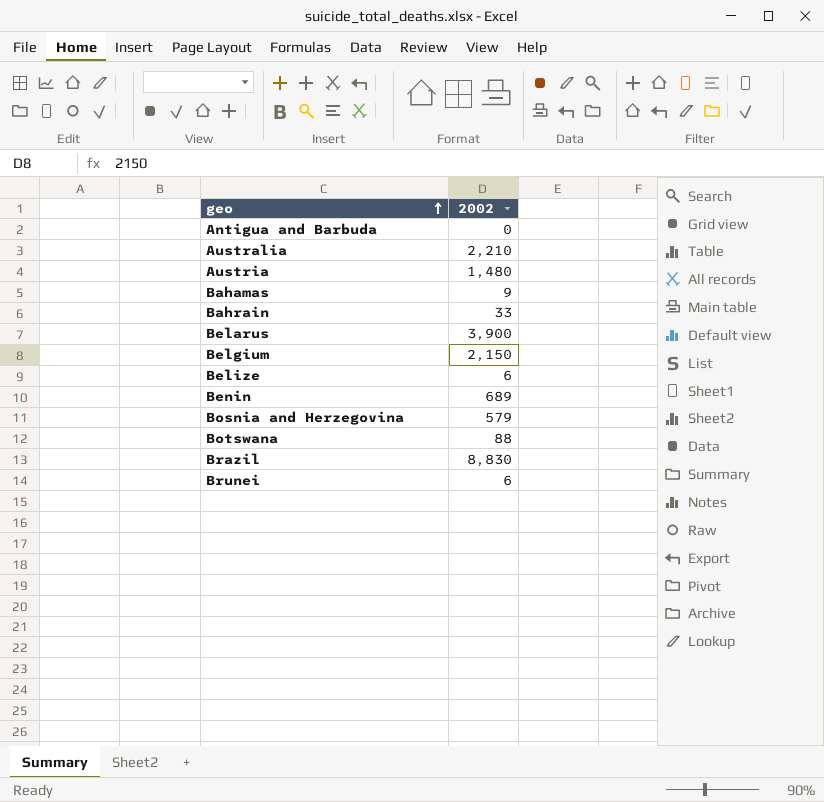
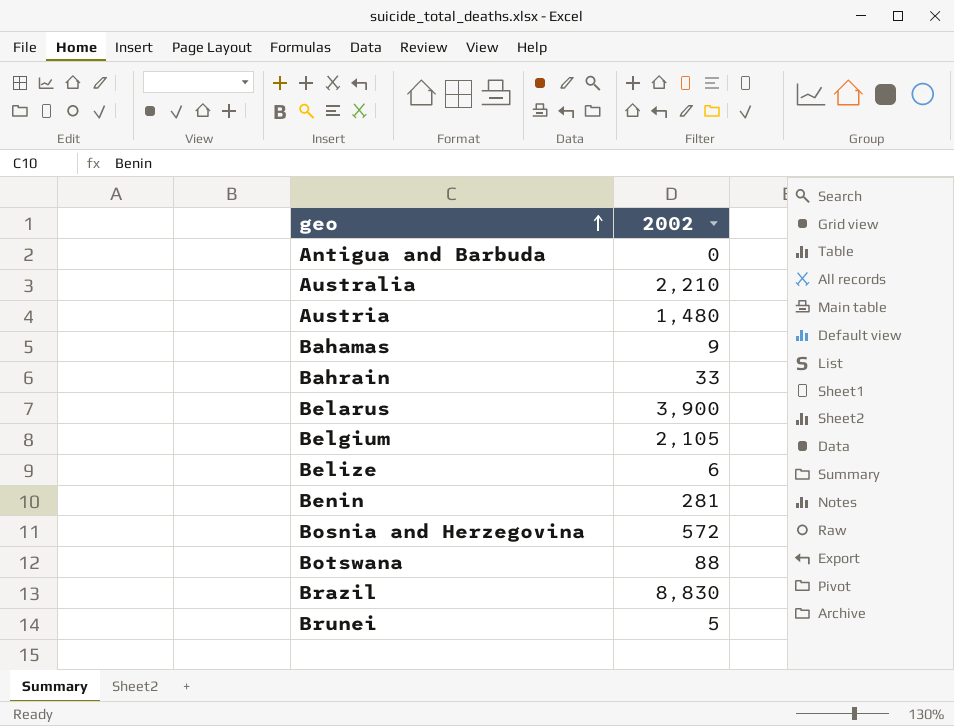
Belgium | 2002: 2,150 -> 2,105
Benin | 2002: 689 -> 281
Bosnia and Herzegovina | 2002: 579 -> 572
Brunei | 2002: 6 -> 5

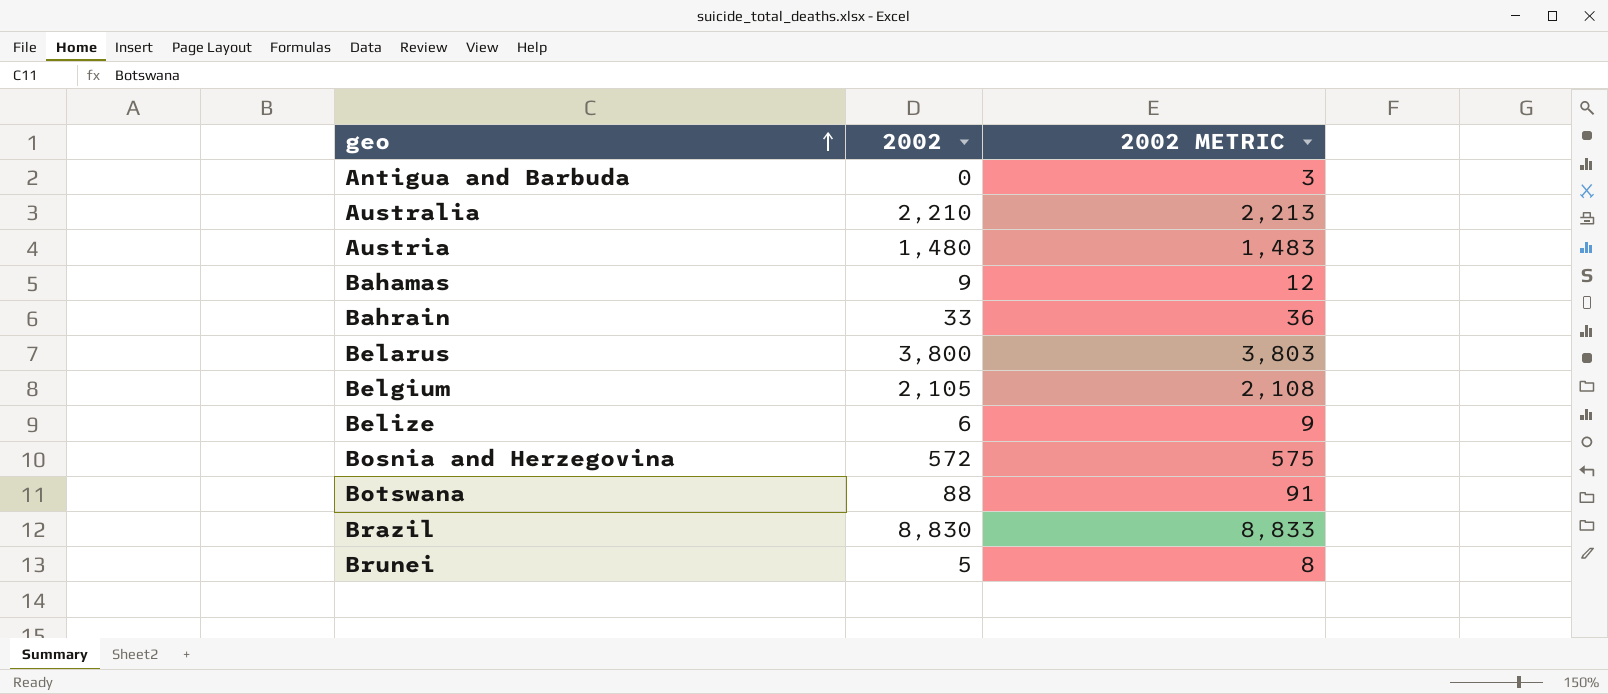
column 2002 METRIC | formula: none -> [2002] + 3
row Benin: 281 -> none
Belarus | 2002: 3,900 -> 3,800

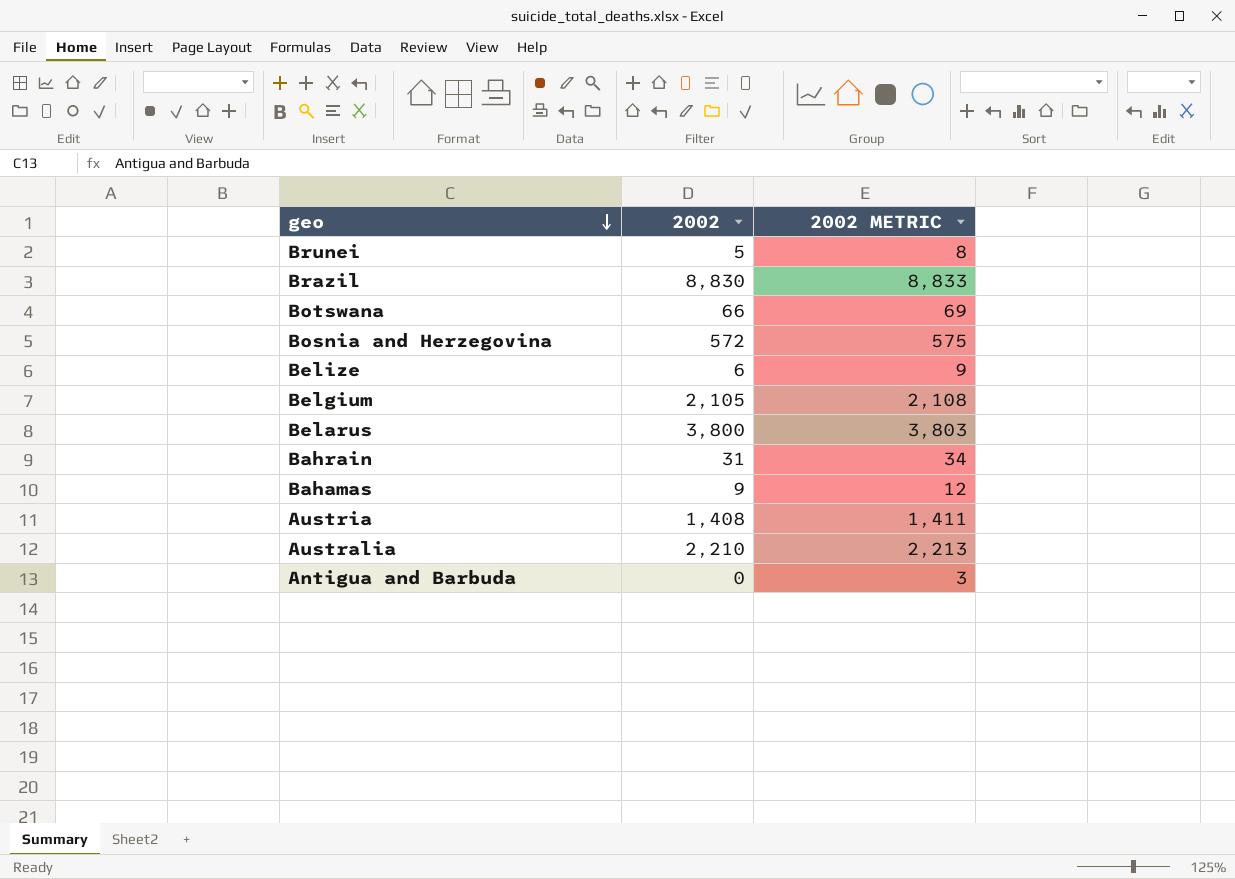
row order: geo ascending -> geo descending
Botswana | 2002: 88 -> 66
Botswana | 2002 METRIC: 91 -> 69
Bahrain | 2002: 33 -> 31
Bahrain | 2002 METRIC: 36 -> 34
Austria | 2002: 1,480 -> 1,408
Austria | 2002 METRIC: 1,483 -> 1,411

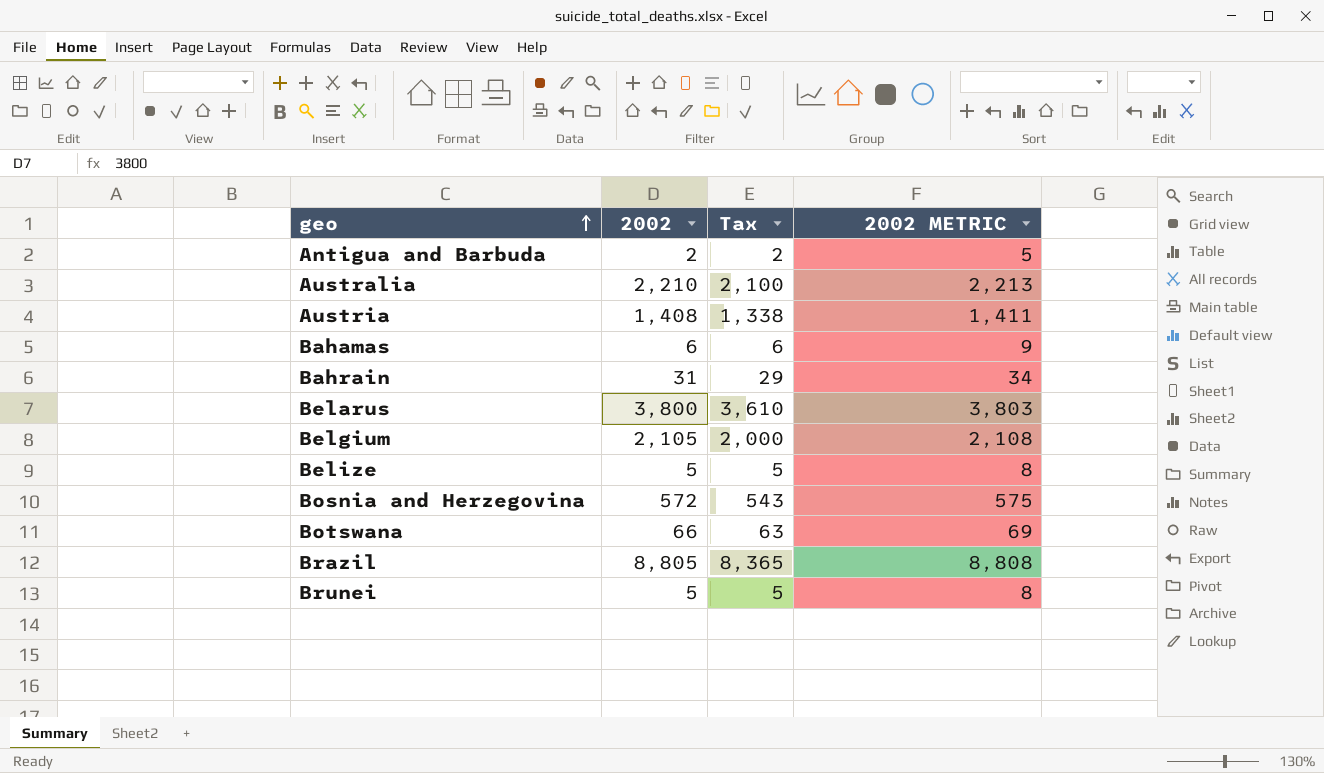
row order: geo descending -> geo ascending
column Tax | formula: none -> [2002] * 0.95
Antigua and Barbuda | 2002: 0 -> 2
Antigua and Barbuda | 2002 METRIC: 3 -> 5
Bahamas | 2002: 9 -> 6
Bahamas | 2002 METRIC: 12 -> 9
Belize | 2002: 6 -> 5
Belize | 2002 METRIC: 9 -> 8
Brazil | 2002: 8,830 -> 8,805
Brazil | 2002 METRIC: 8,833 -> 8,808

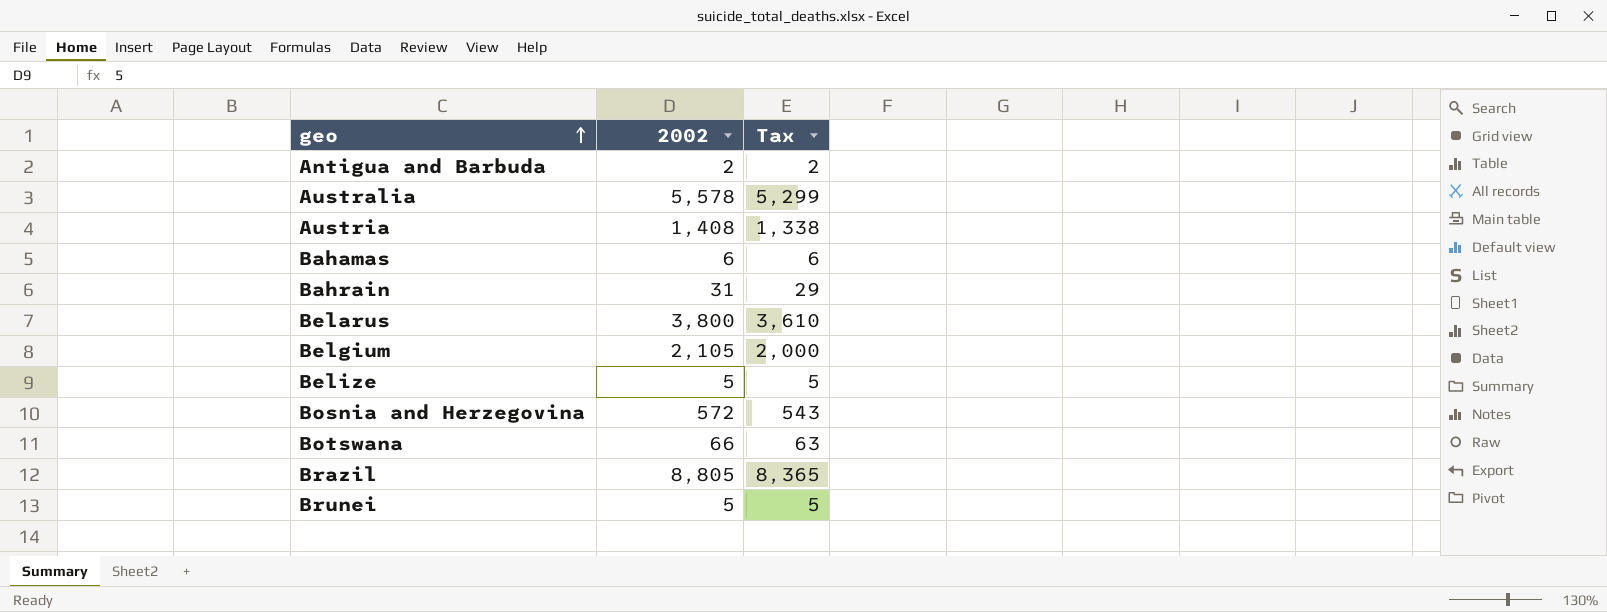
column 2002 METRIC | formula: [2002] + 3 -> none
Australia | 2002: 2,210 -> 5,578
Australia | Tax: 2,100 -> 5,299

